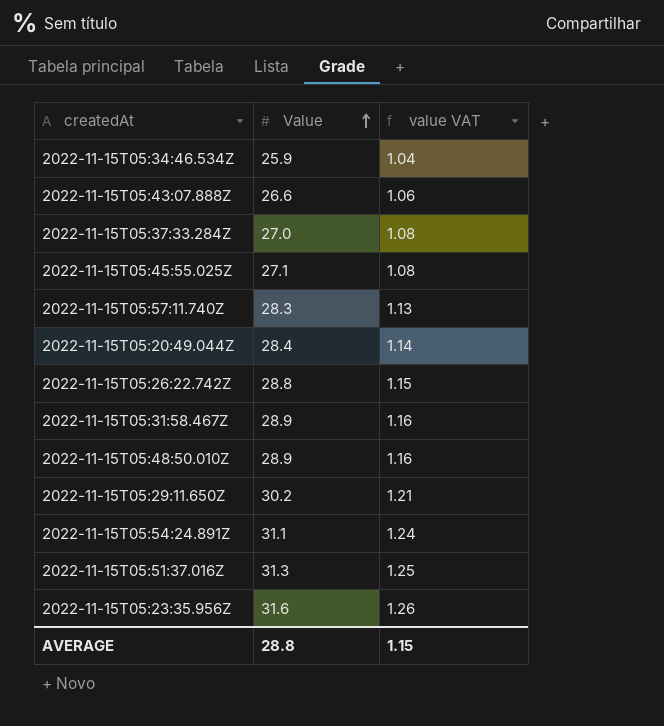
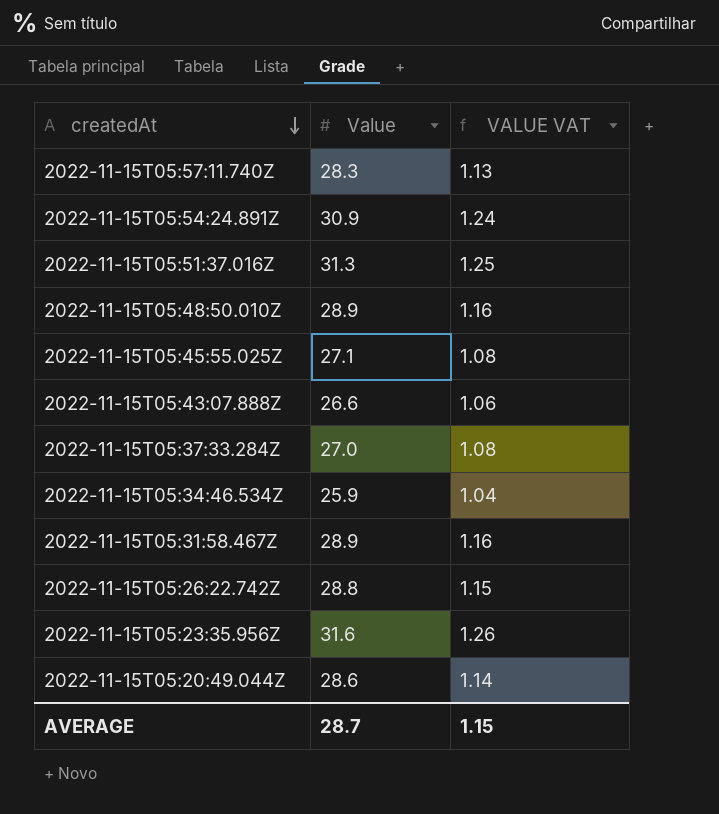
row order: Value ascending -> createdAt descending
column name: value VAT -> VALUE VAT
row 2022-11-15T05:29:11.650Z: 30.2 | 1.21 -> none
2022-11-15T05:54:24.891Z | Value: 31.1 -> 30.9
2022-11-15T05:20:49.044Z | Value: 28.4 -> 28.6
AVERAGE | Value: 28.8 -> 28.7

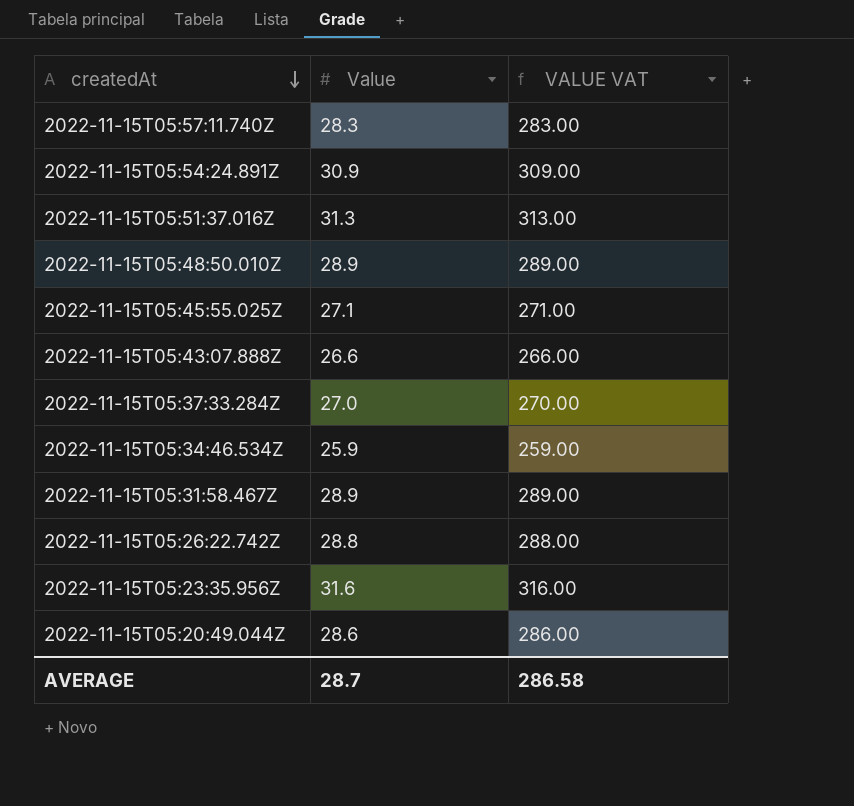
column VALUE VAT | formula: [Value] * 0.04 -> [Value] * 10
AVERAGE | VALUE VAT: 1.15 -> 286.58

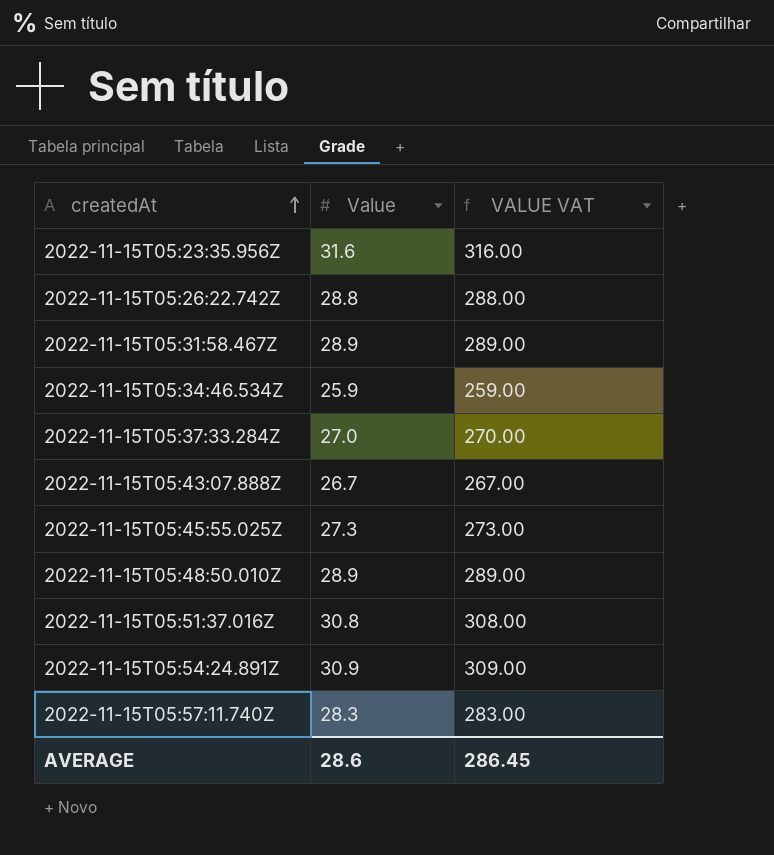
row order: createdAt descending -> createdAt ascending
row 2022-11-15T05:20:49.044Z: 28.6 | 286.00 -> none
2022-11-15T05:43:07.888Z | Value: 26.6 -> 26.7
2022-11-15T05:43:07.888Z | VALUE VAT: 266.00 -> 267.00
2022-11-15T05:45:55.025Z | Value: 27.1 -> 27.3
2022-11-15T05:45:55.025Z | VALUE VAT: 271.00 -> 273.00
2022-11-15T05:51:37.016Z | Value: 31.3 -> 30.8
2022-11-15T05:51:37.016Z | VALUE VAT: 313.00 -> 308.00
AVERAGE | Value: 28.7 -> 28.6
AVERAGE | VALUE VAT: 286.58 -> 286.45

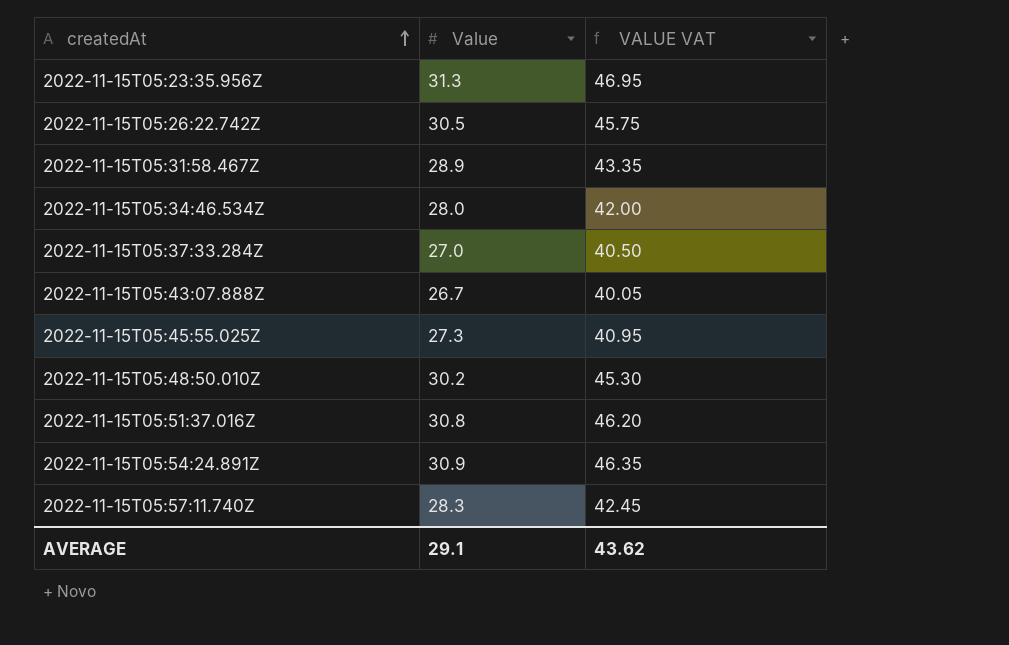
column VALUE VAT | formula: [Value] * 10 -> [Value] * 1.5
2022-11-15T05:23:35.956Z | Value: 31.6 -> 31.3
2022-11-15T05:26:22.742Z | Value: 28.8 -> 30.5
2022-11-15T05:34:46.534Z | Value: 25.9 -> 28.0
2022-11-15T05:48:50.010Z | Value: 28.9 -> 30.2
AVERAGE | Value: 28.6 -> 29.1
AVERAGE | VALUE VAT: 286.45 -> 43.62

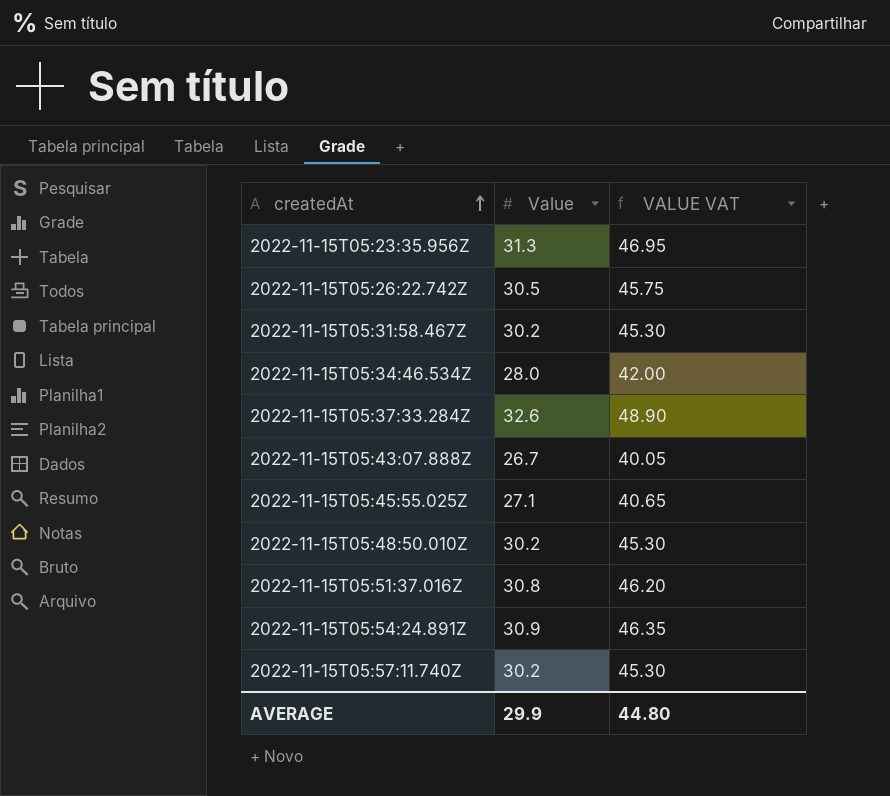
2022-11-15T05:31:58.467Z | Value: 28.9 -> 30.2
2022-11-15T05:31:58.467Z | VALUE VAT: 43.35 -> 45.30
2022-11-15T05:37:33.284Z | Value: 27.0 -> 32.6
2022-11-15T05:37:33.284Z | VALUE VAT: 40.50 -> 48.90
2022-11-15T05:45:55.025Z | Value: 27.3 -> 27.1
2022-11-15T05:45:55.025Z | VALUE VAT: 40.95 -> 40.65
2022-11-15T05:57:11.740Z | Value: 28.3 -> 30.2
2022-11-15T05:57:11.740Z | VALUE VAT: 42.45 -> 45.30
AVERAGE | Value: 29.1 -> 29.9
AVERAGE | VALUE VAT: 43.62 -> 44.80

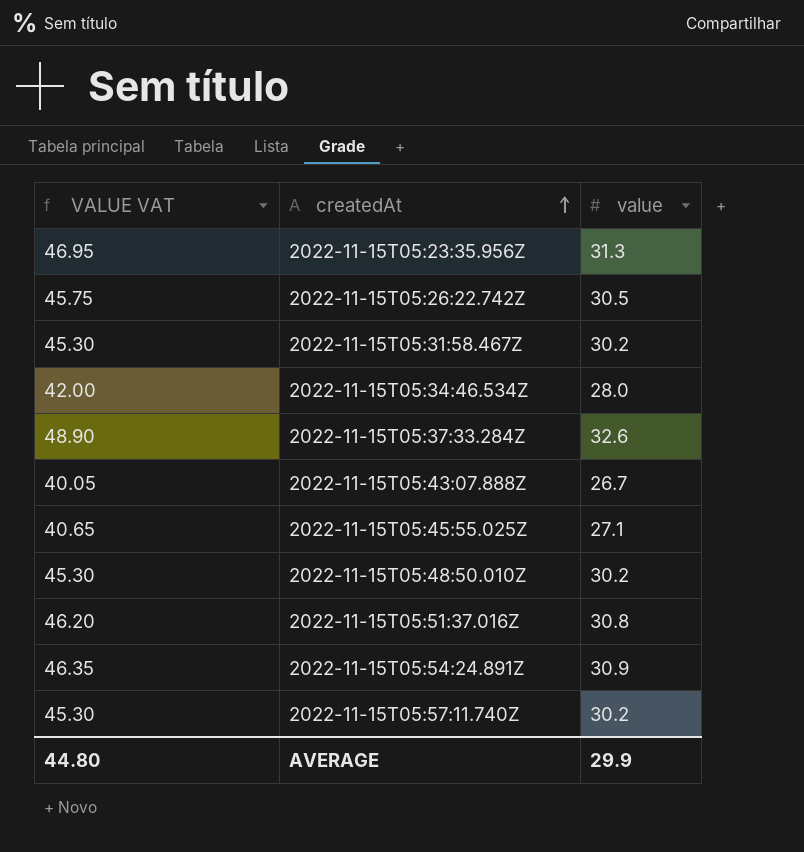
column VALUE VAT | position: 3 -> 1
column name: Value -> value

